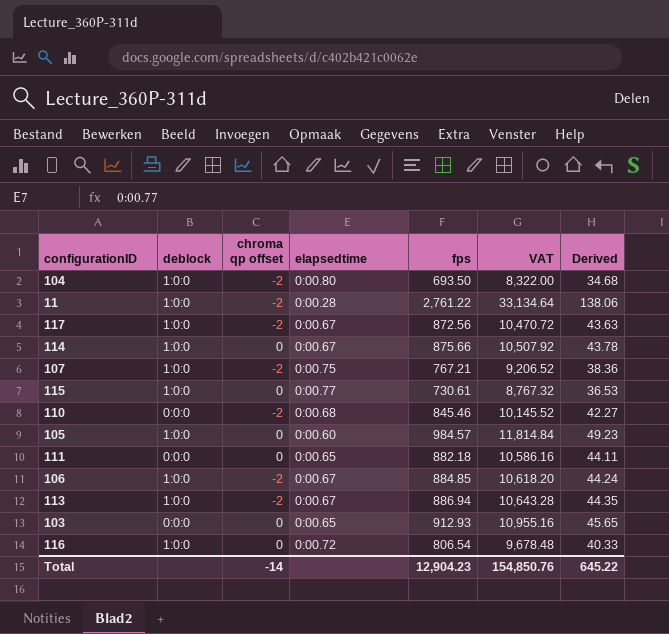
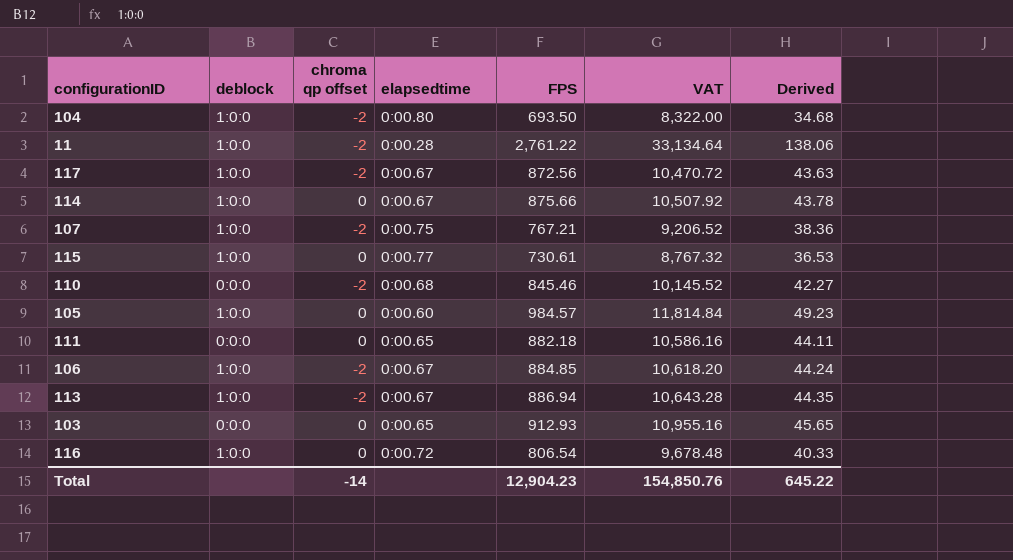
column name: fps -> FPS

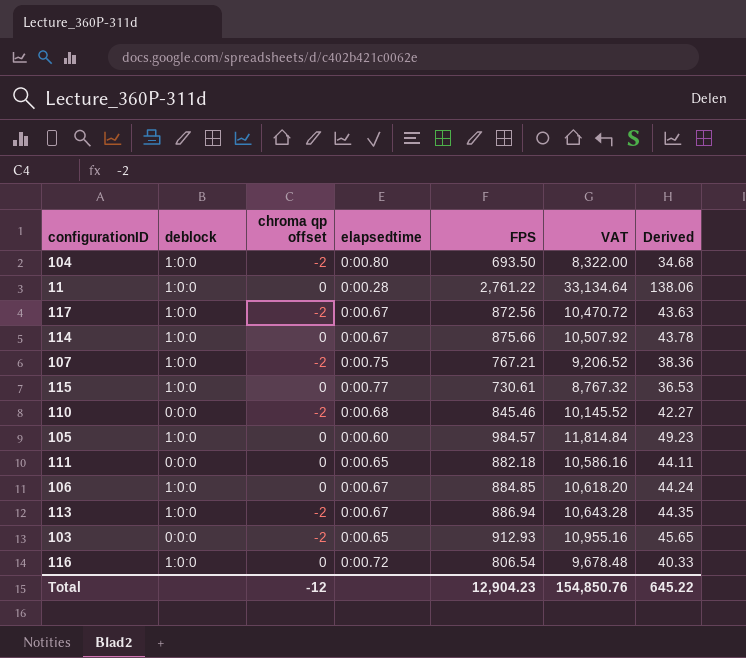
11 | chroma qp offset: -2 -> 0
106 | chroma qp offset: -2 -> 0
103 | chroma qp offset: 0 -> -2
Total | chroma qp offset: -14 -> -12

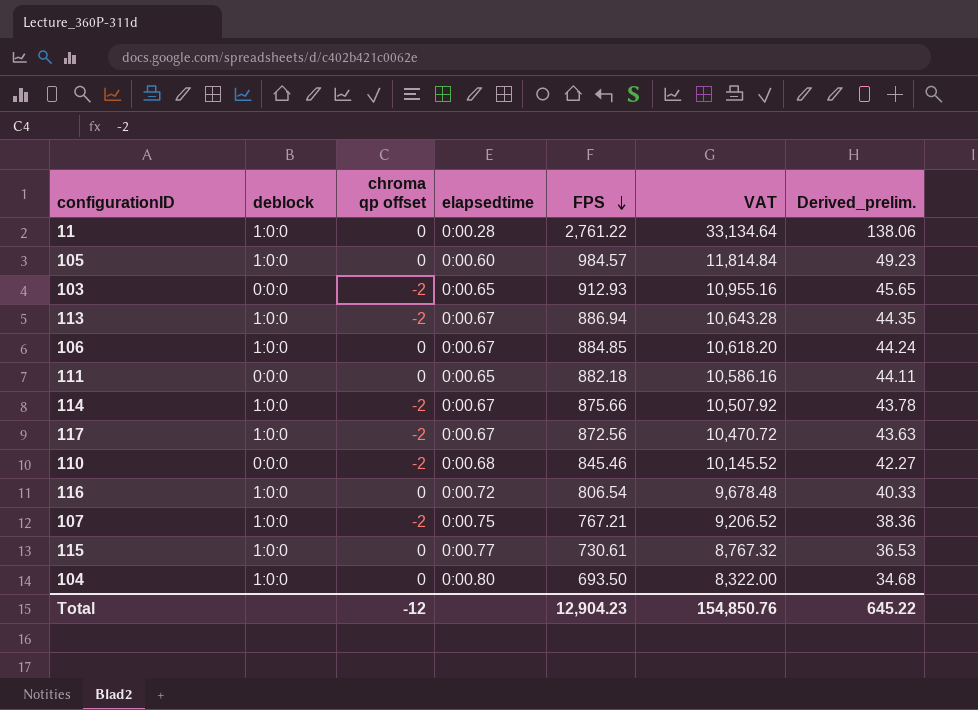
row order: none -> FPS descending
column name: Derived -> Derived_prelim.
114 | chroma qp offset: 0 -> -2
104 | chroma qp offset: -2 -> 0

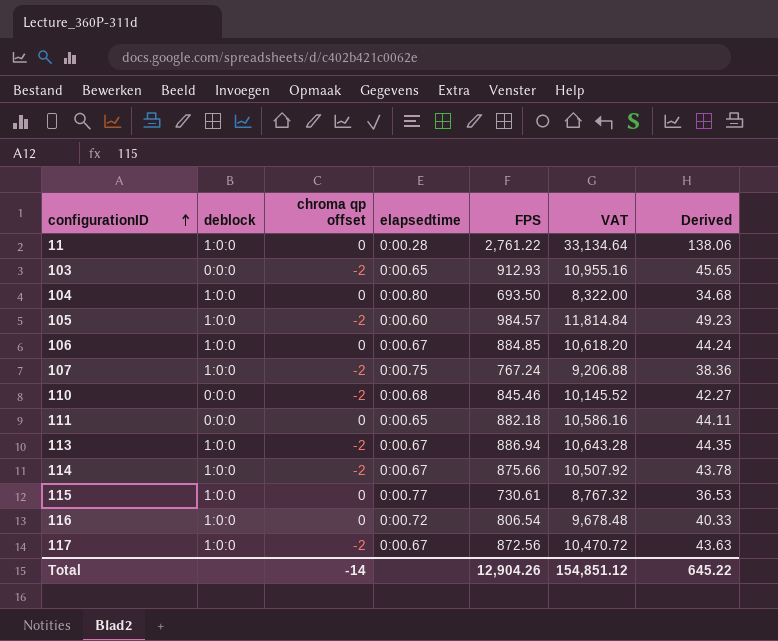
row order: FPS descending -> configurationID ascending
column name: Derived_prelim. -> Derived
105 | chroma qp offset: 0 -> -2
107 | FPS: 767.21 -> 767.24
107 | VAT: 9,206.52 -> 9,206.88
Total | chroma qp offset: -12 -> -14
Total | FPS: 12,904.23 -> 12,904.26
Total | VAT: 154,850.76 -> 154,851.12

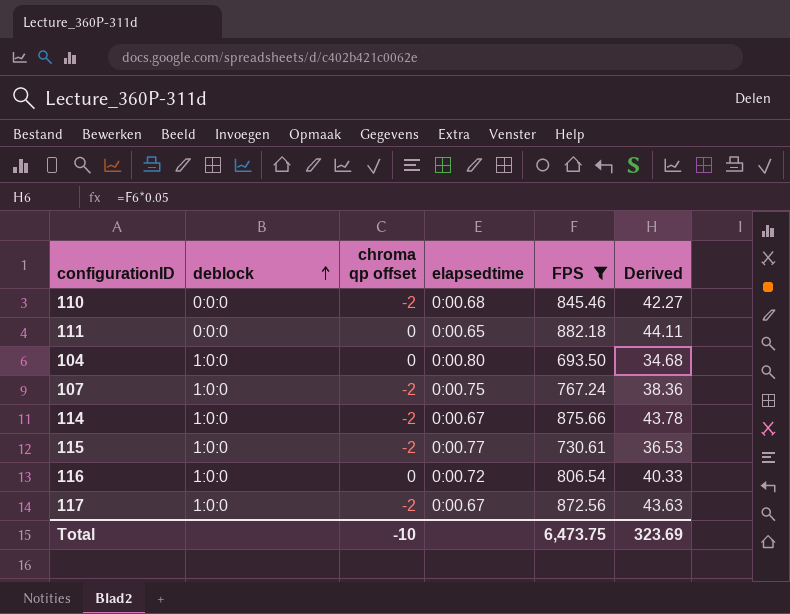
filter: none -> FPS <= 882.18
row order: configurationID ascending -> deblock ascending
column VAT | formula: [FPS] * 12 -> none
115 | chroma qp offset: 0 -> -2
Total | chroma qp offset: -14 -> -10
Total | FPS: 12,904.26 -> 6,473.75
Total | Derived: 645.22 -> 323.69

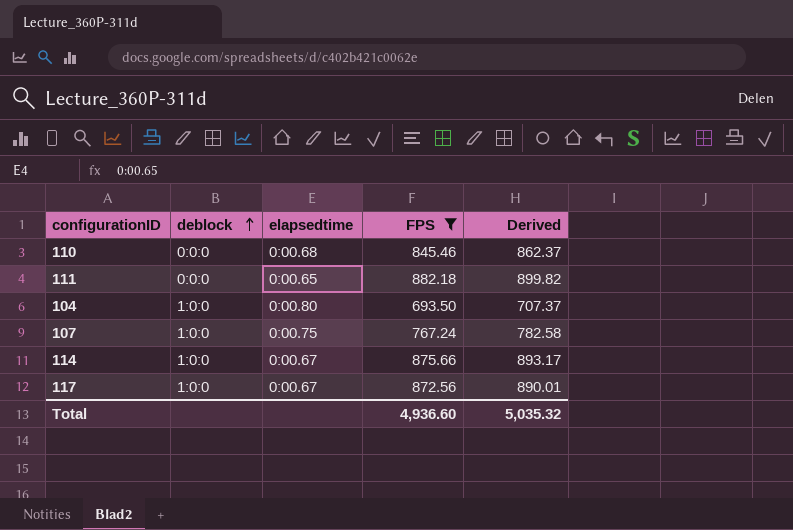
column chroma qp offset | position: 3 -> none
column Derived | formula: [FPS] * 0.05 -> [FPS] * 1.02
row 115: 1:0:0 | -2 | 0:00.77 | 730.61 | 36.53 -> none
row 116: 1:0:0 | 0 | 0:00.72 | 806.54 | 40.33 -> none
Total | FPS: 6,473.75 -> 4,936.60
Total | Derived: 323.69 -> 5,035.32

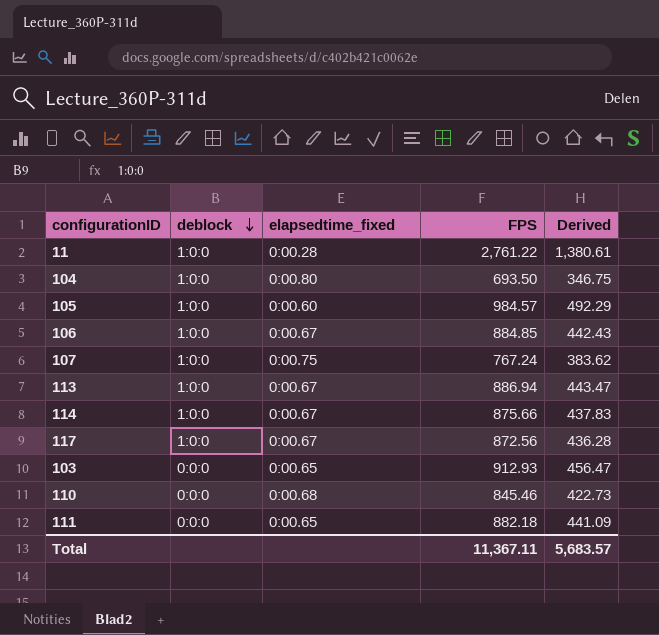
filter: FPS <= 882.18 -> none
row order: deblock ascending -> deblock descending
column name: elapsedtime -> elapsedtime_fixed
column Derived | formula: [FPS] * 1.02 -> [FPS] * 0.5
Total | FPS: 4,936.60 -> 11,367.11
Total | Derived: 5,035.32 -> 5,683.57

